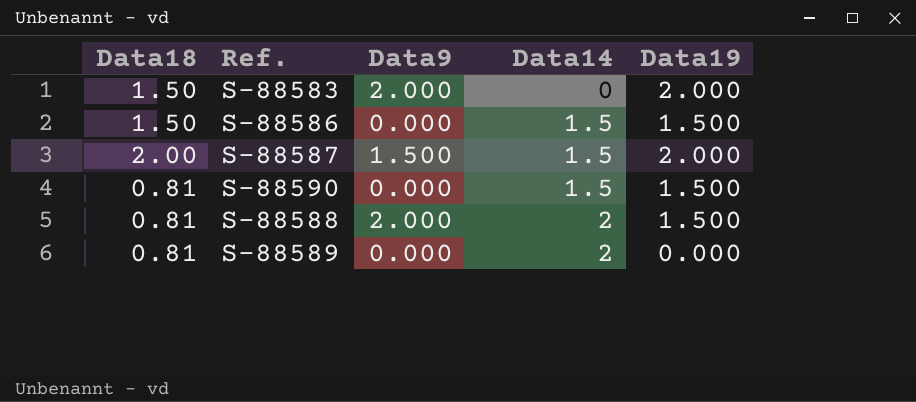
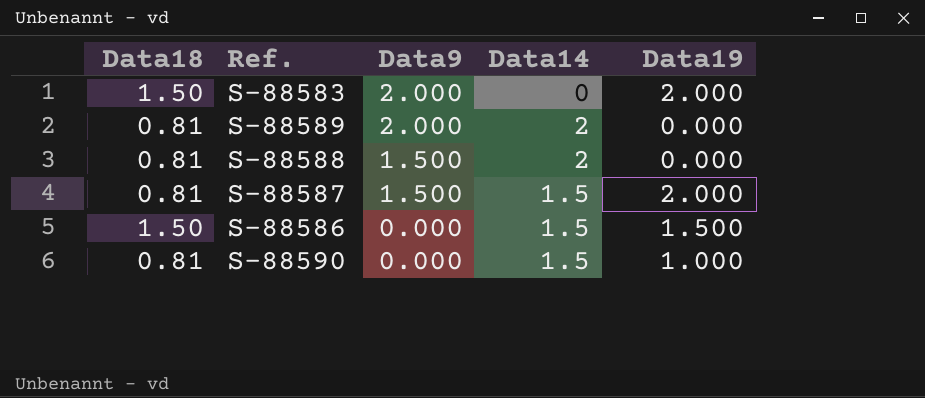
row order: Data14 ascending -> Data9 descending
S-88589 | Data9: 0.000 -> 2.000
S-88588 | Data9: 2.000 -> 1.500
S-88588 | Data19: 1.500 -> 0.000
S-88587 | Data18: 2.00 -> 0.81
S-88590 | Data19: 1.500 -> 1.000

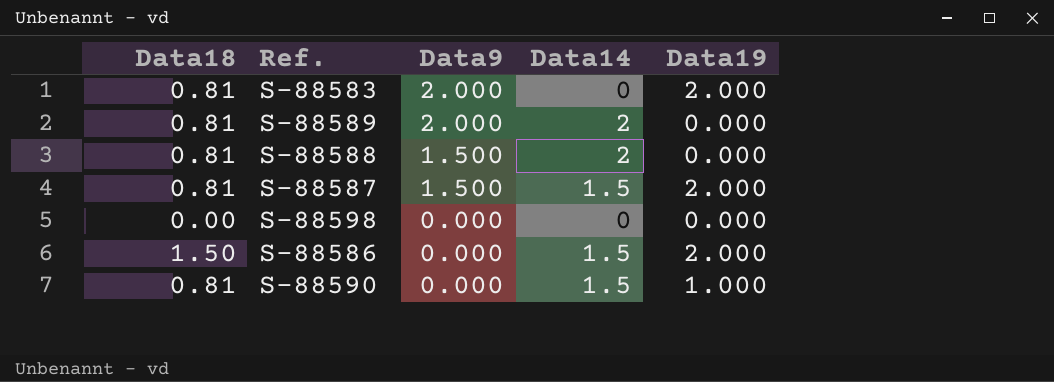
S-88583 | Data18: 1.50 -> 0.81
row S-88598: none -> 0.00 | 0.000 | 0 | 0.000
S-88586 | Data19: 1.500 -> 2.000

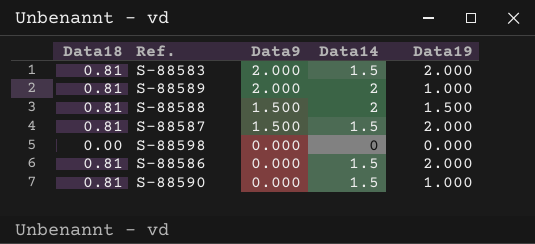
S-88583 | Data14: 0 -> 1.5
S-88589 | Data19: 0.000 -> 1.000
S-88588 | Data19: 0.000 -> 1.500
S-88586 | Data18: 1.50 -> 0.81

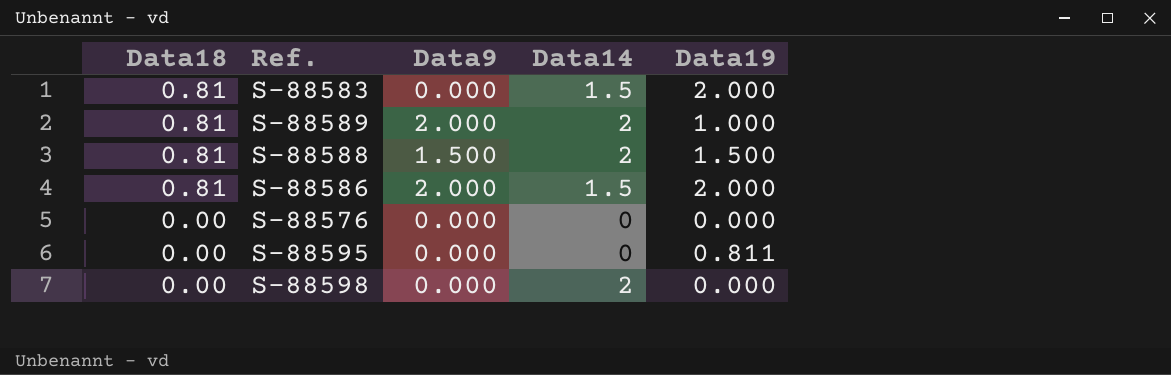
row order: Data9 descending -> Data18 descending
row S-88587: 0.81 | 1.500 | 1.5 | 2.000 -> none
row S-88590: 0.81 | 0.000 | 1.5 | 1.000 -> none
S-88583 | Data9: 2.000 -> 0.000
S-88586 | Data9: 0.000 -> 2.000
row S-88576: none -> 0.00 | 0.000 | 0 | 0.000
row S-88595: none -> 0.00 | 0.000 | 0 | 0.811
S-88598 | Data14: 0 -> 2

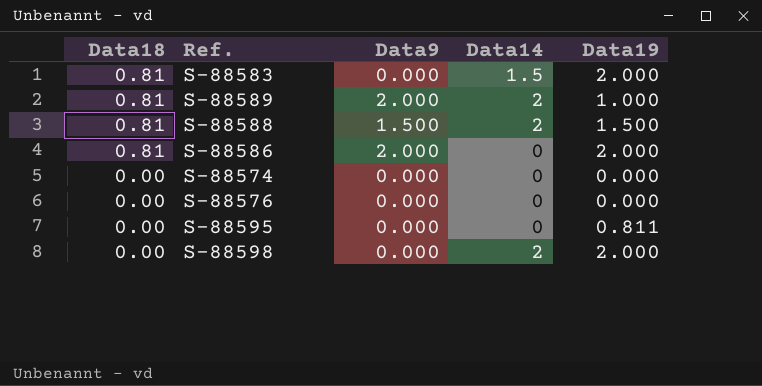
S-88586 | Data14: 1.5 -> 0
row S-88574: none -> 0.00 | 0.000 | 0 | 0.000
S-88598 | Data19: 0.000 -> 2.000

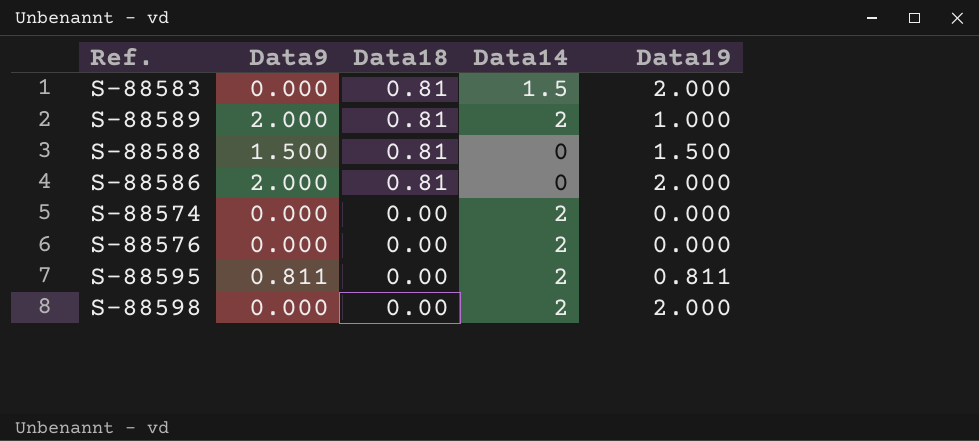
column Data18 | position: 1 -> 3
S-88588 | Data14: 2 -> 0
S-88574 | Data14: 0 -> 2
S-88576 | Data14: 0 -> 2
S-88595 | Data9: 0.000 -> 0.811
S-88595 | Data14: 0 -> 2

